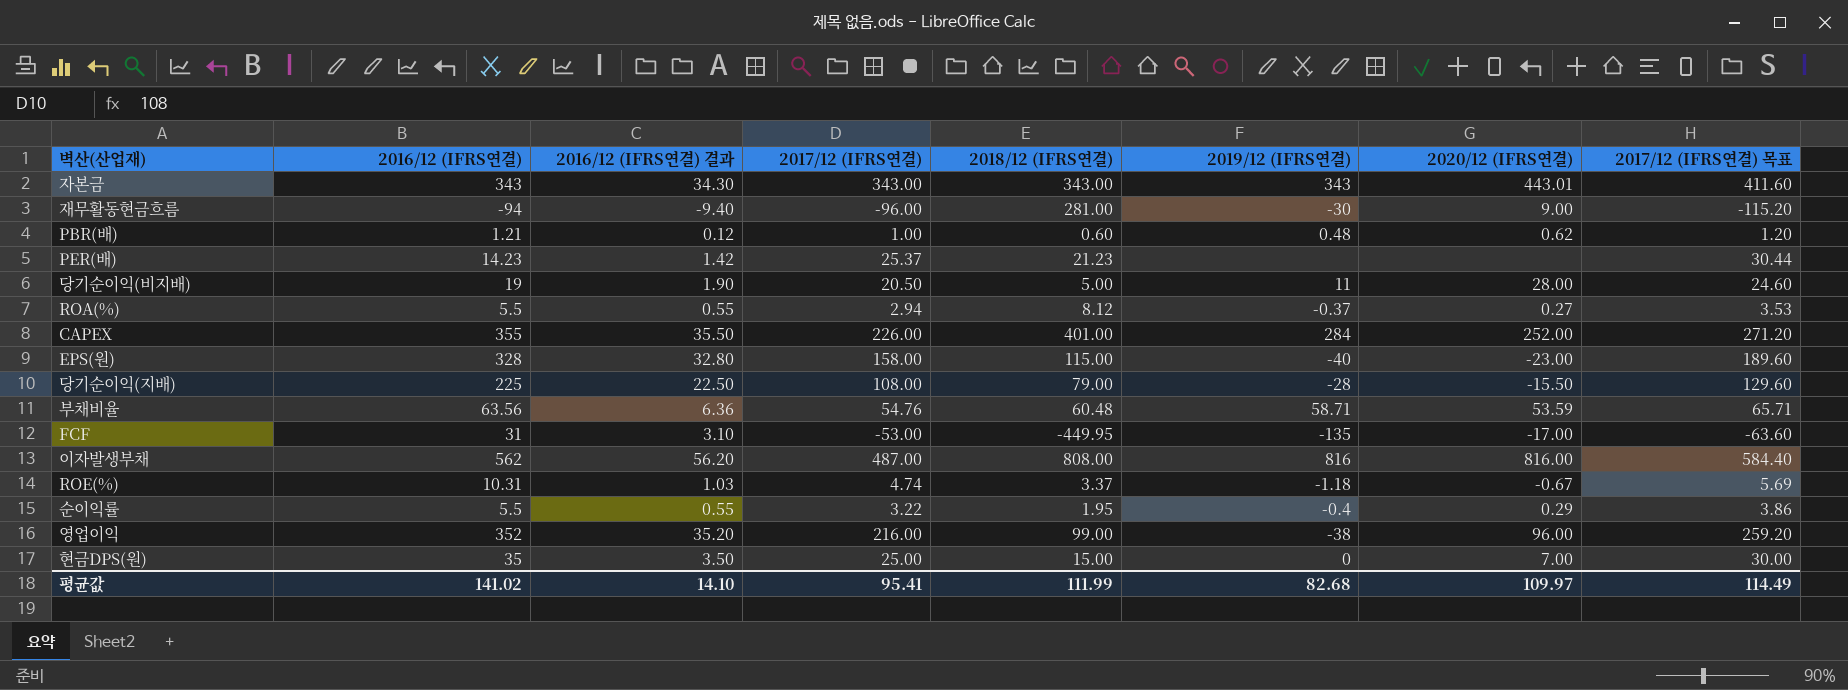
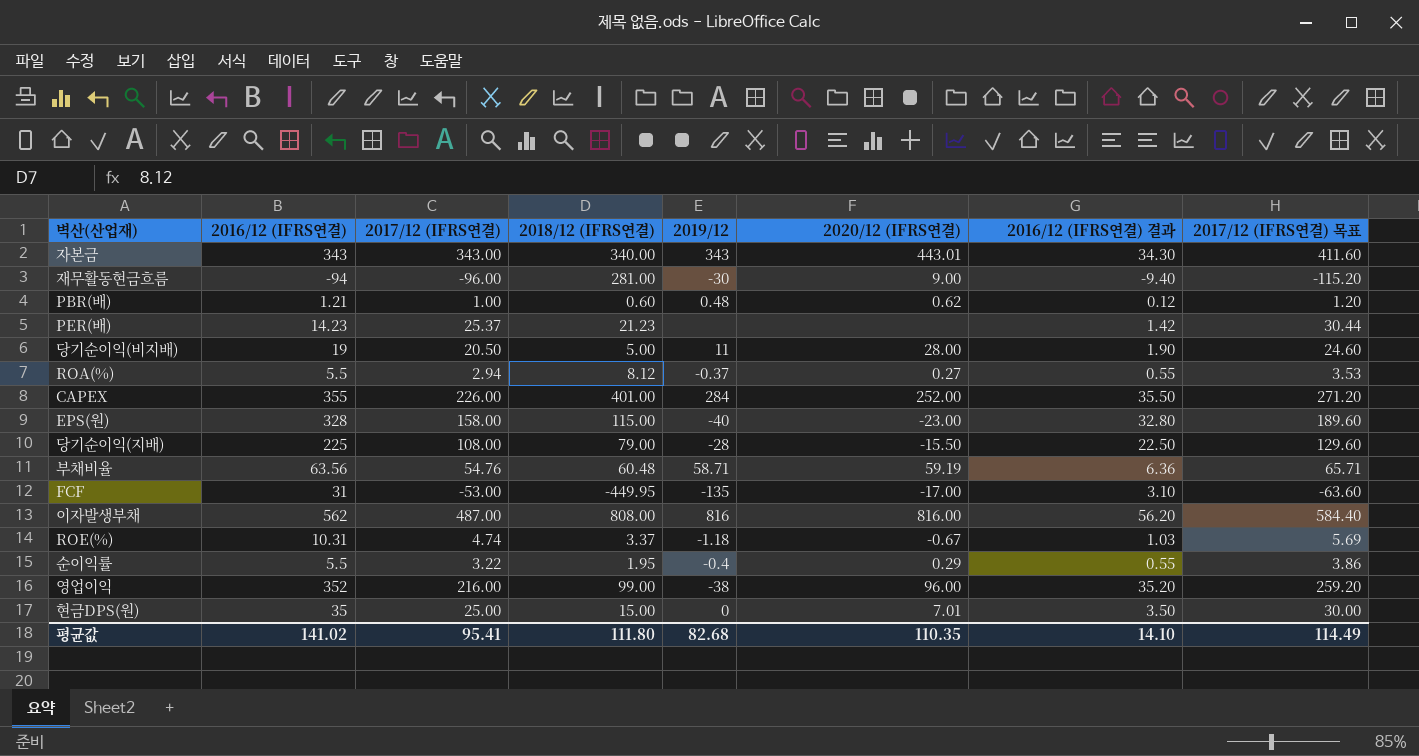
column name: 2019/12 (IFRS연결) -> 2019/12
column 2016/12 (IFRS연결) 결과 | position: 3 -> 7
자본금 | 2018/12 (IFRS연결): 343.00 -> 340.00
부채비율 | 2020/12 (IFRS연결): 53.59 -> 59.19
현금DPS(원) | 2020/12 (IFRS연결): 7.00 -> 7.01
평균값 | 2018/12 (IFRS연결): 111.99 -> 111.80
평균값 | 2020/12 (IFRS연결): 109.97 -> 110.35

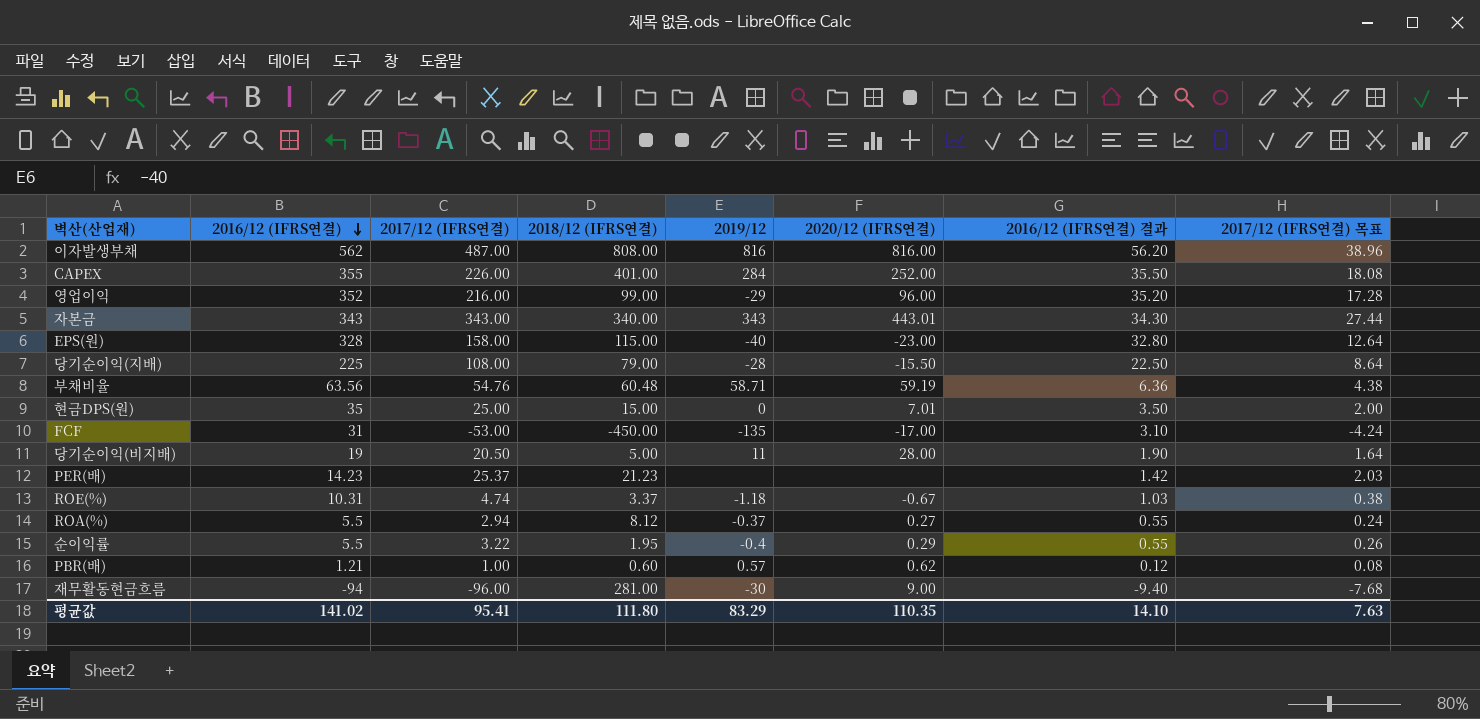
row order: none -> 2016/12 (IFRS연결) descending
column 2017/12 (IFRS연결) 목표 | formula: [2017/12 (IFRS연결)] * 1.2 -> [2017/12 (IFRS연결)] * 0.08
영업이익 | 2019/12: -38 -> -29
FCF | 2018/12 (IFRS연결): -449.95 -> -450.00
PBR(배) | 2019/12: 0.48 -> 0.57
평균값 | 2019/12: 82.68 -> 83.29
평균값 | 2017/12 (IFRS연결) 목표: 114.49 -> 7.63

